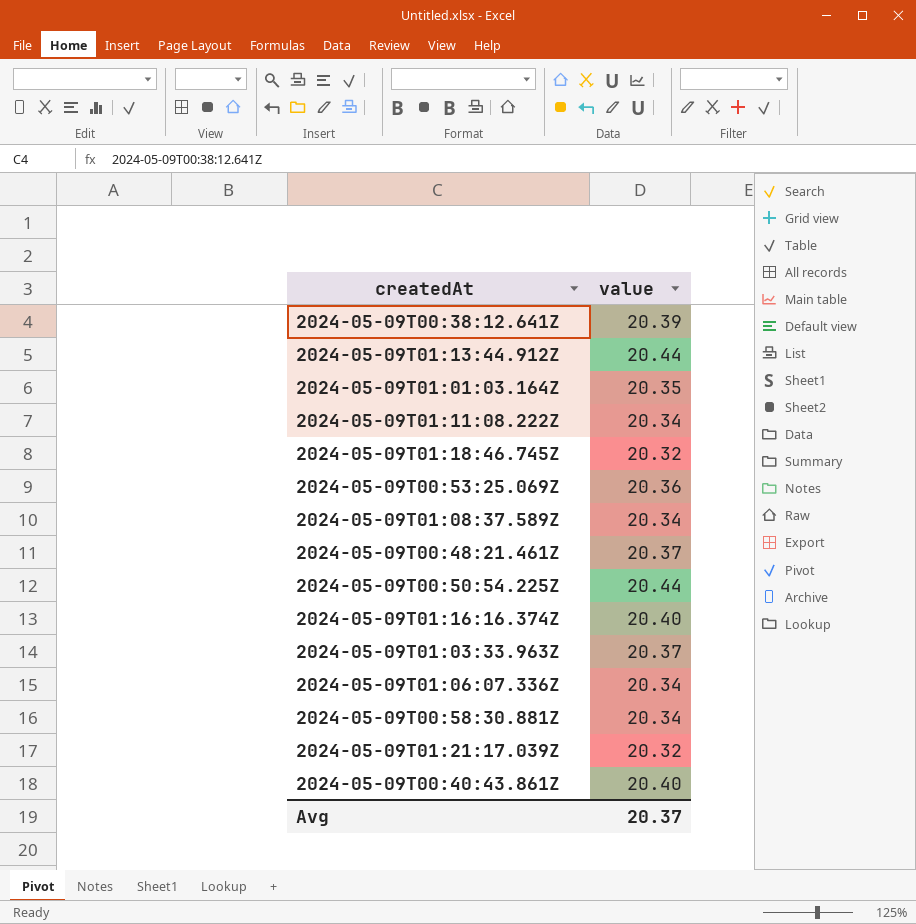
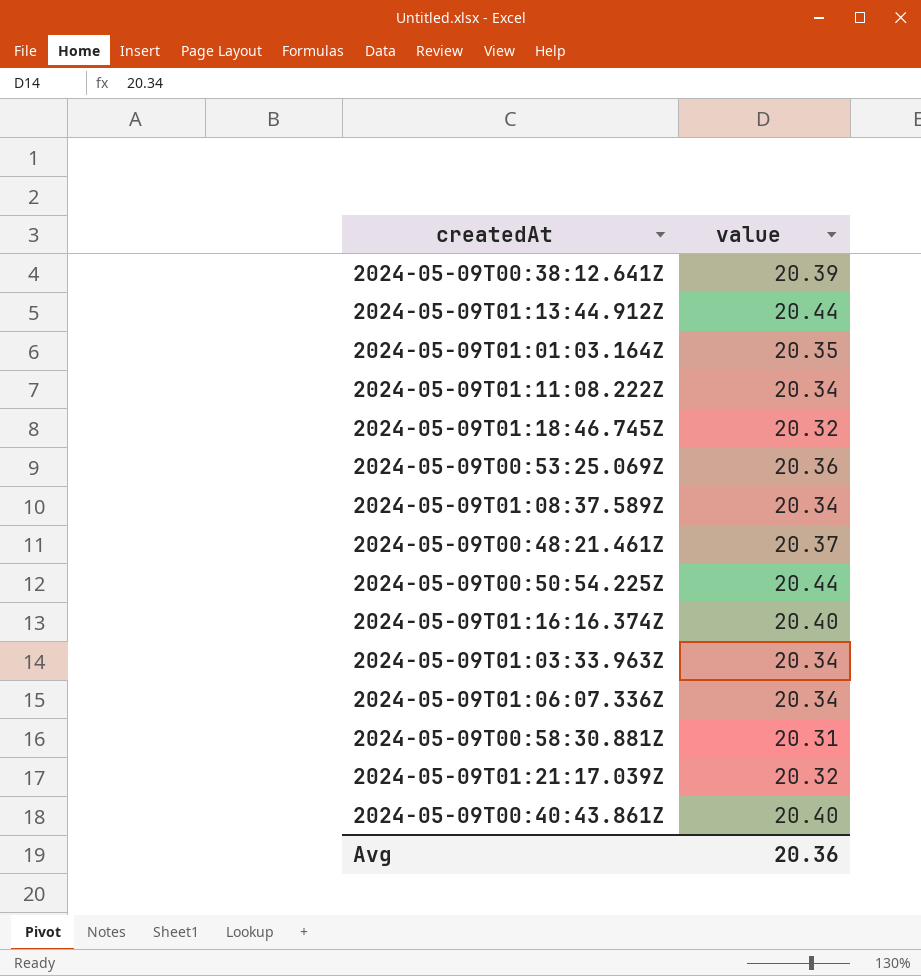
2024-05-09T01:03:33.963Z | value: 20.37 -> 20.34
2024-05-09T00:58:30.881Z | value: 20.34 -> 20.31
Avg | value: 20.37 -> 20.36

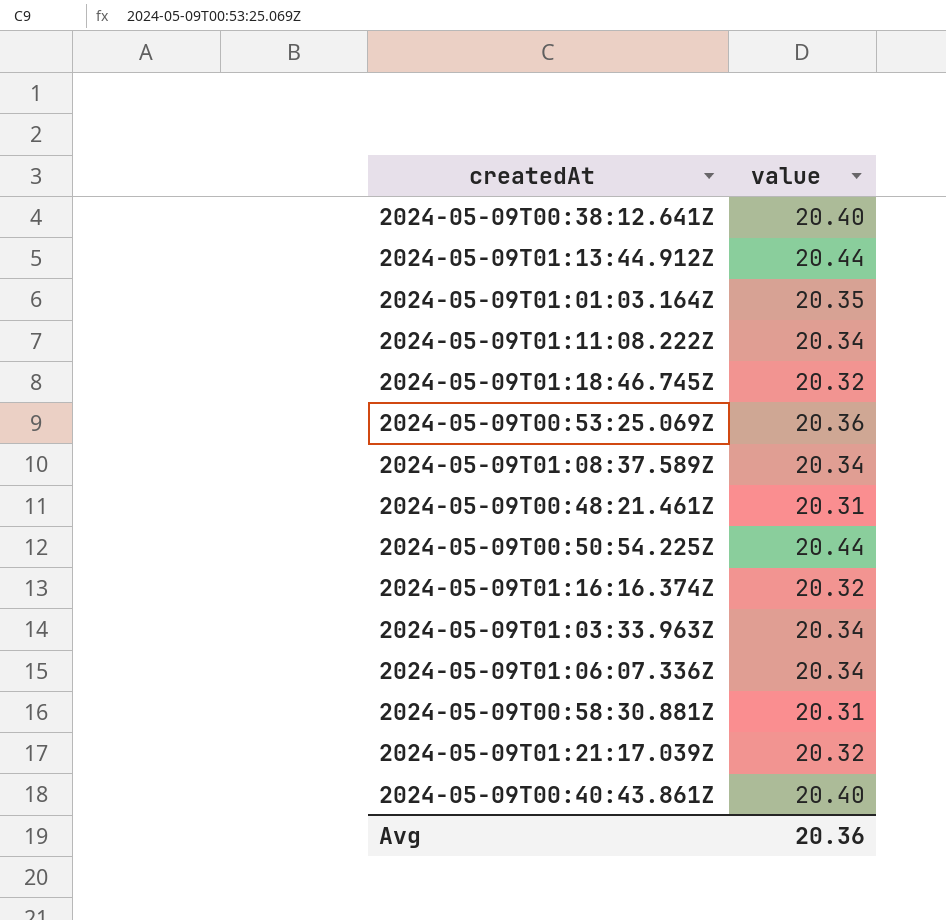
2024-05-09T00:38:12.641Z | value: 20.39 -> 20.40
2024-05-09T00:48:21.461Z | value: 20.37 -> 20.31
2024-05-09T01:16:16.374Z | value: 20.40 -> 20.32

